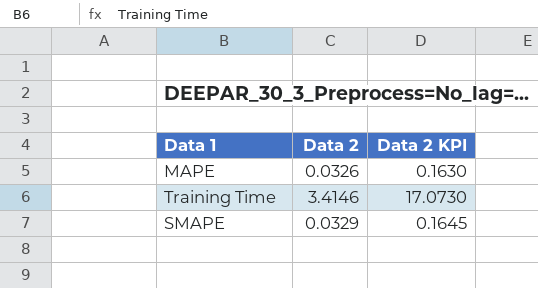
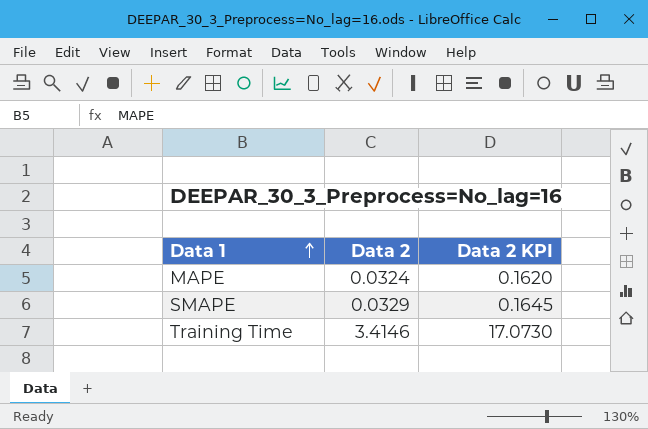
row order: none -> Data 1 ascending
MAPE | Data 2: 0.0326 -> 0.0324
MAPE | Data 2 KPI: 0.1630 -> 0.1620

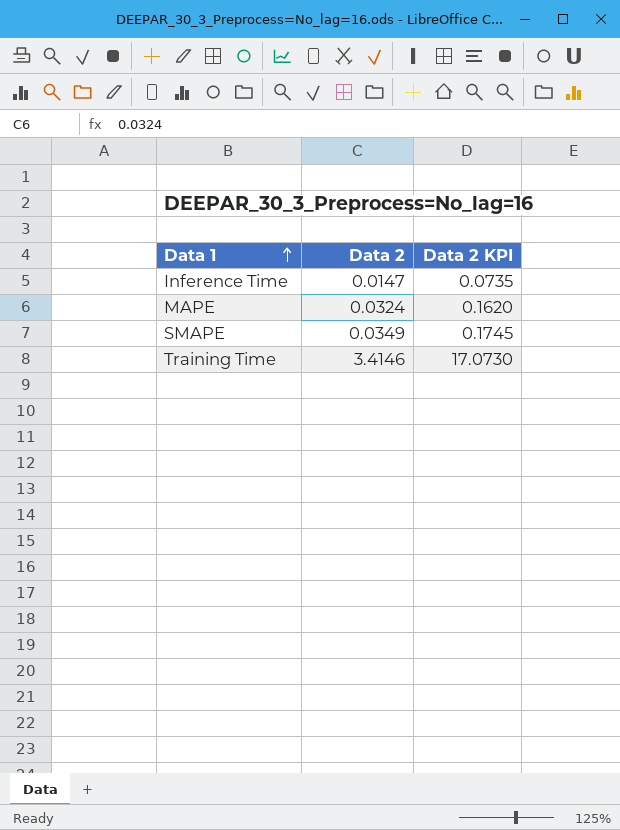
row Inference Time: none -> 0.0147 | 0.0735
SMAPE | Data 2: 0.0329 -> 0.0349
SMAPE | Data 2 KPI: 0.1645 -> 0.1745

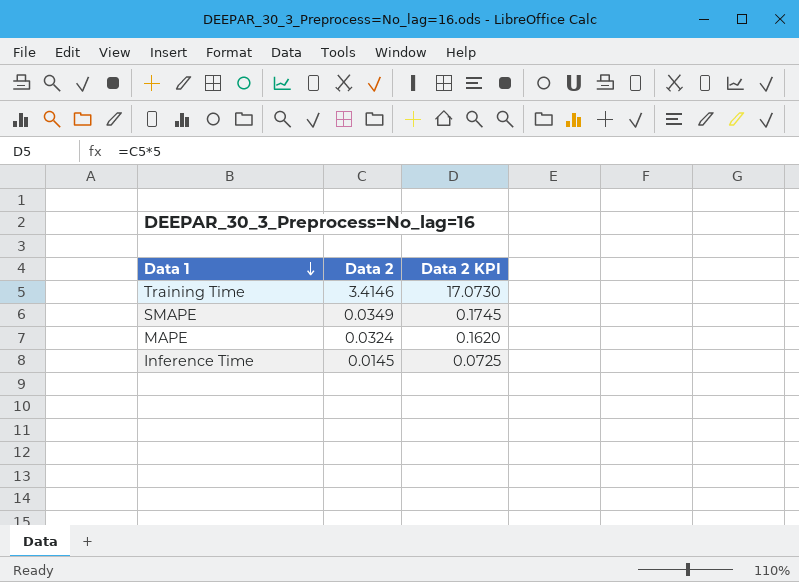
row order: Data 1 ascending -> Data 1 descending
Inference Time | Data 2: 0.0147 -> 0.0145
Inference Time | Data 2 KPI: 0.0735 -> 0.0725

